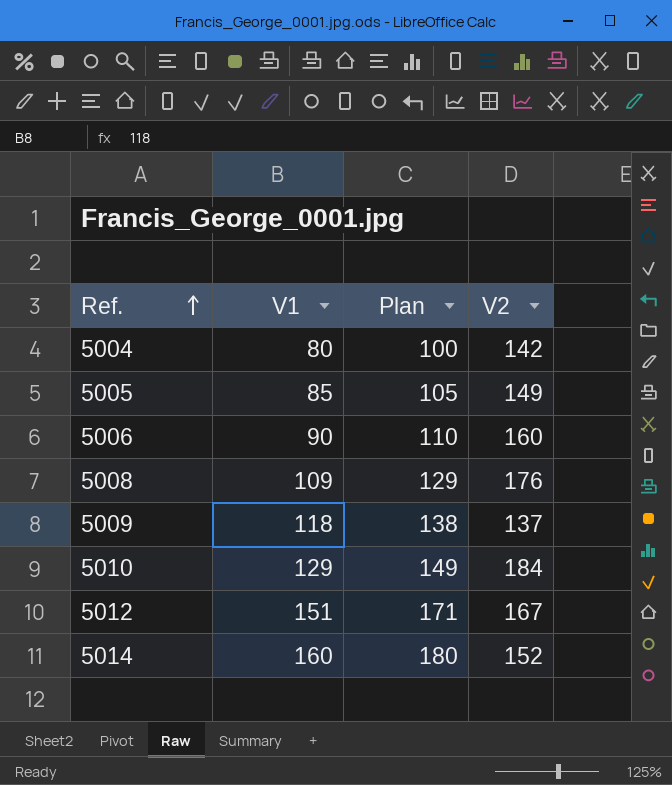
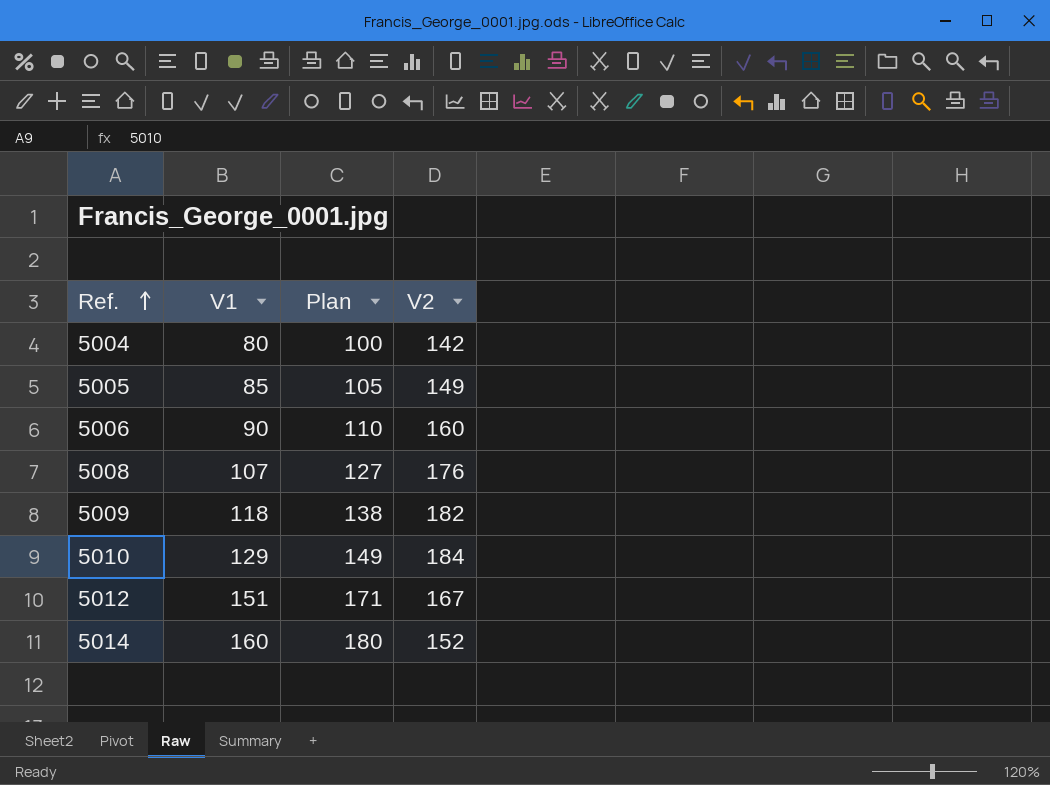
5008 | V1: 109 -> 107
5008 | Plan: 129 -> 127
5009 | V2: 137 -> 182

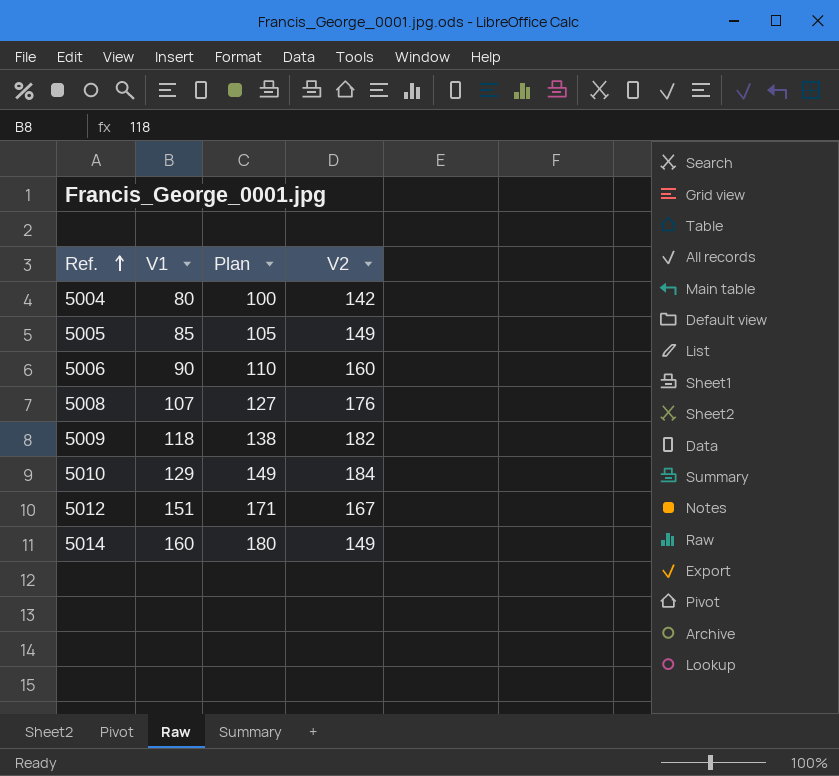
5014 | V2: 152 -> 149

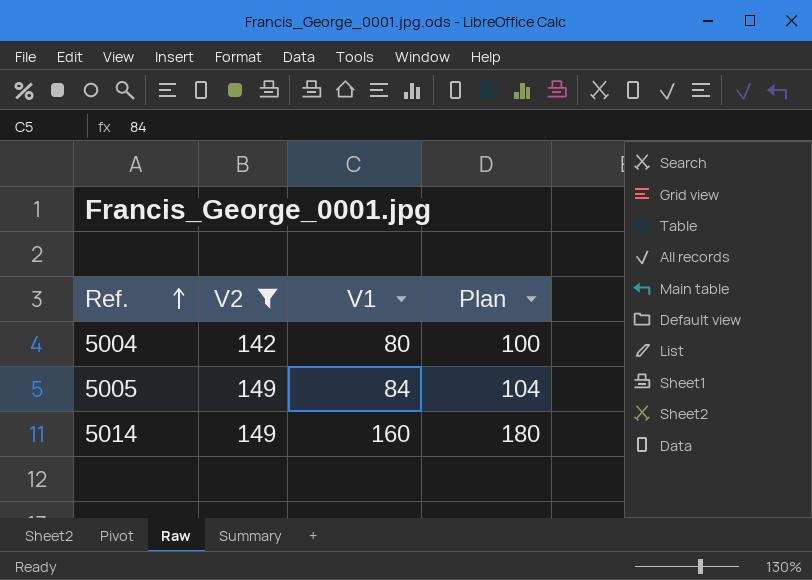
filter: none -> V2 <= 149
column V2 | position: 4 -> 2
5005 | V1: 85 -> 84
5005 | Plan: 105 -> 104

